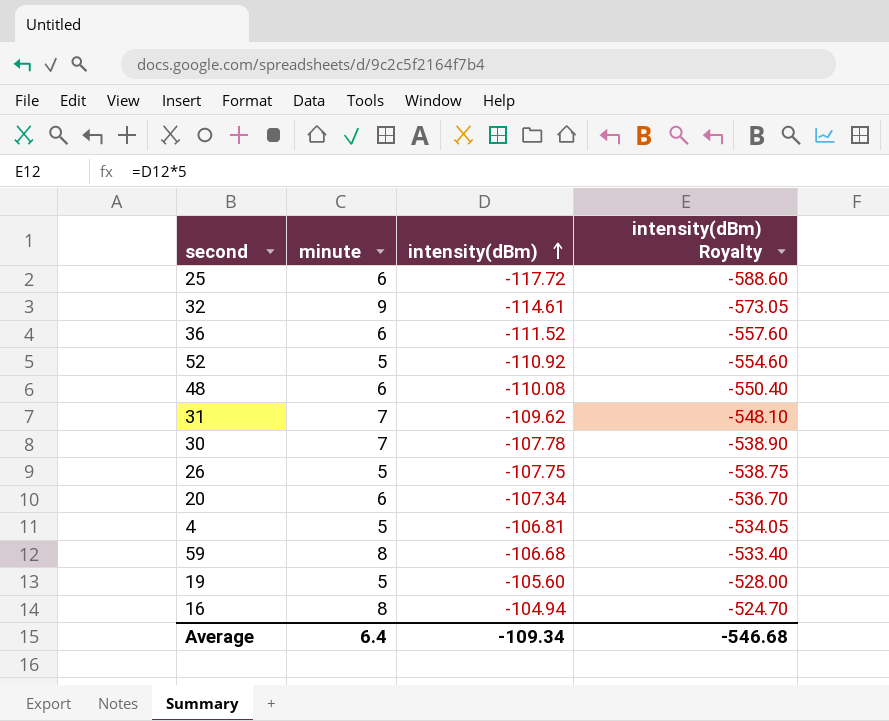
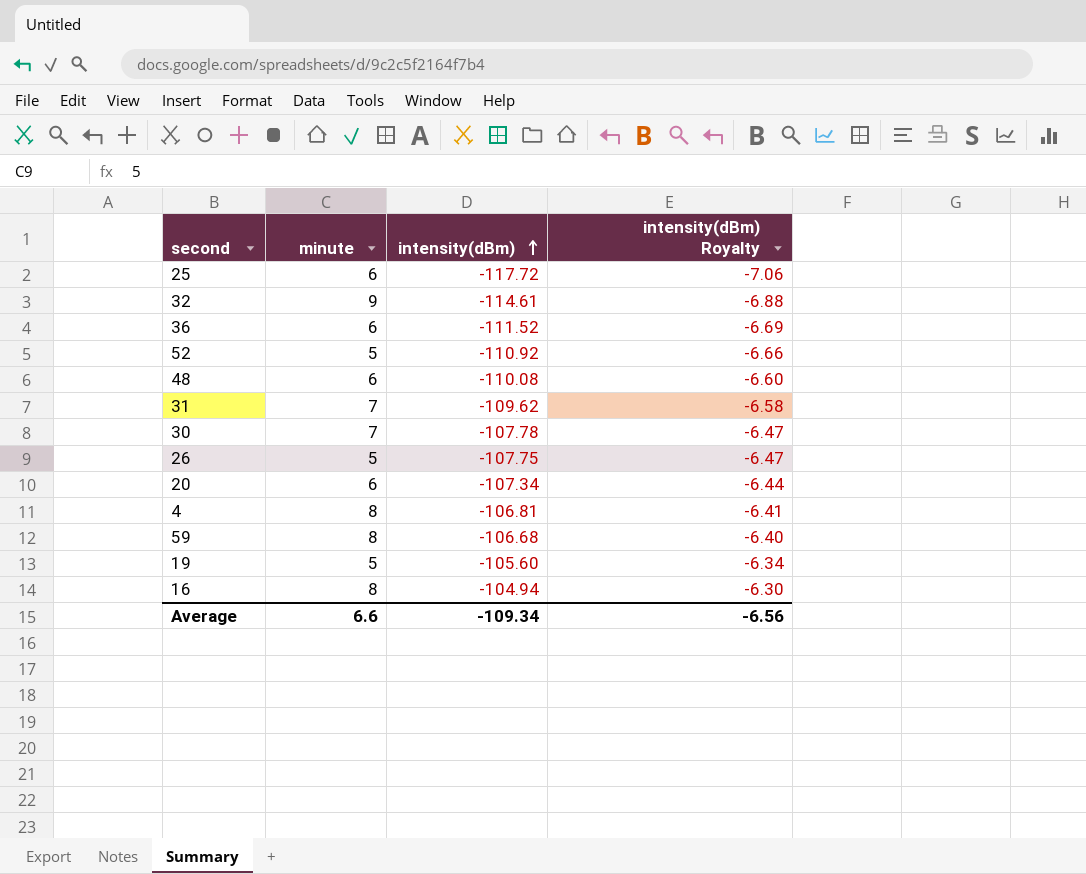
column intensity(dBm) Royalty | formula: [intensity(dBm)] * 5 -> [intensity(dBm)] * 0.06
4 | minute: 5 -> 8
Average | minute: 6.4 -> 6.6
Average | intensity(dBm) Royalty: -546.68 -> -6.56

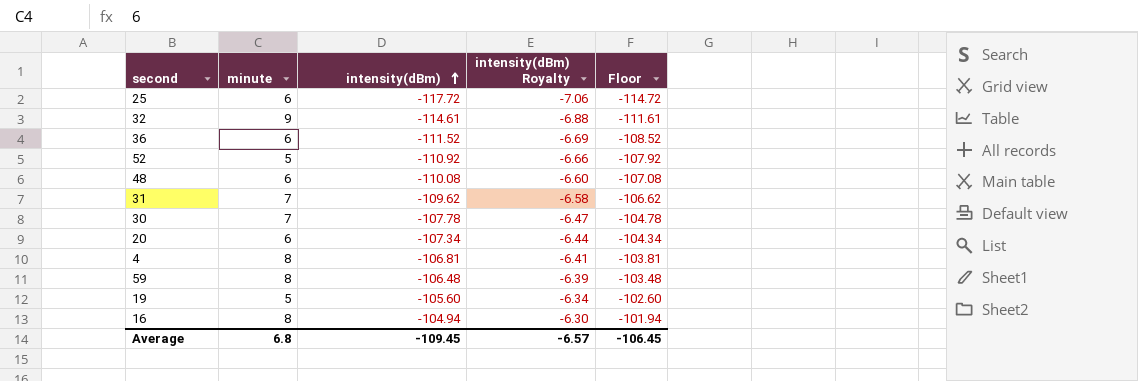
column Floor | formula: none -> [intensity(dBm)] + 3
row 26: 5 | -107.75 | -6.47 -> none
59 | intensity(dBm): -106.68 -> -106.48
59 | intensity(dBm) Royalty: -6.40 -> -6.39
Average | minute: 6.6 -> 6.8
Average | intensity(dBm): -109.34 -> -109.45
Average | intensity(dBm) Royalty: -6.56 -> -6.57

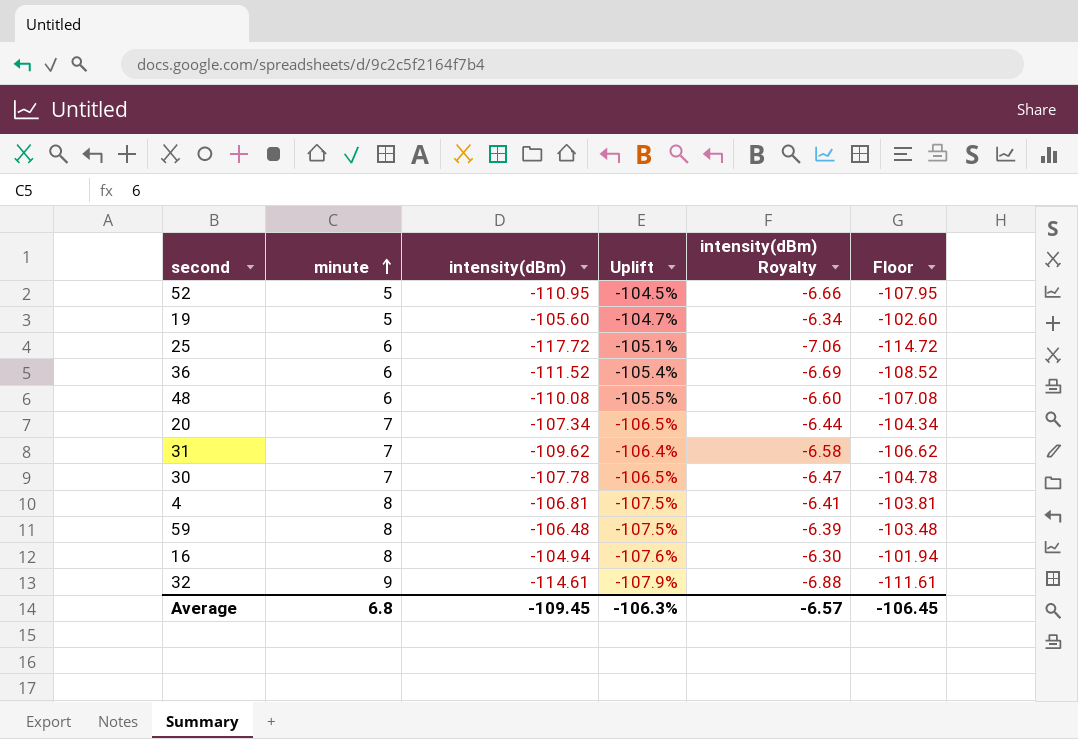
row order: intensity(dBm) ascending -> minute ascending
column Uplift | formula: none -> ([minute] - [intensity(dBm)]) / [intensity(dBm)]
52 | intensity(dBm): -110.92 -> -110.95
52 | Floor: -107.92 -> -107.95
20 | minute: 6 -> 7

